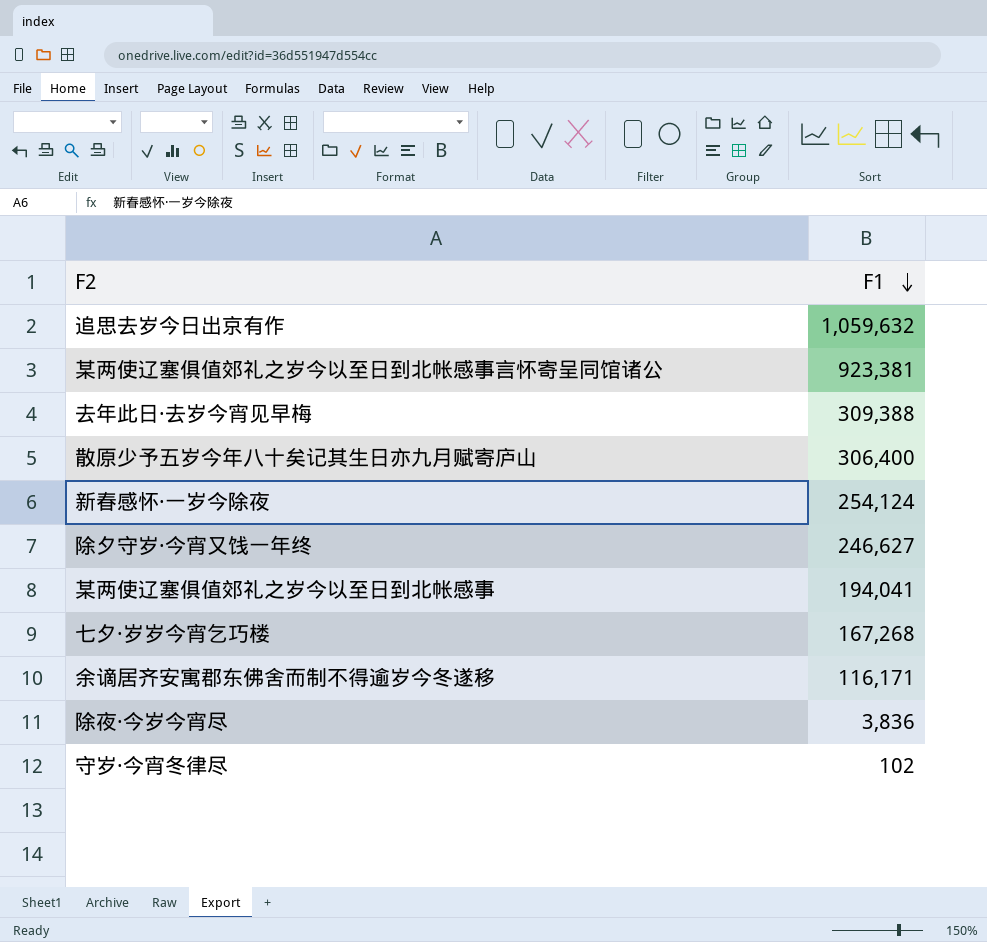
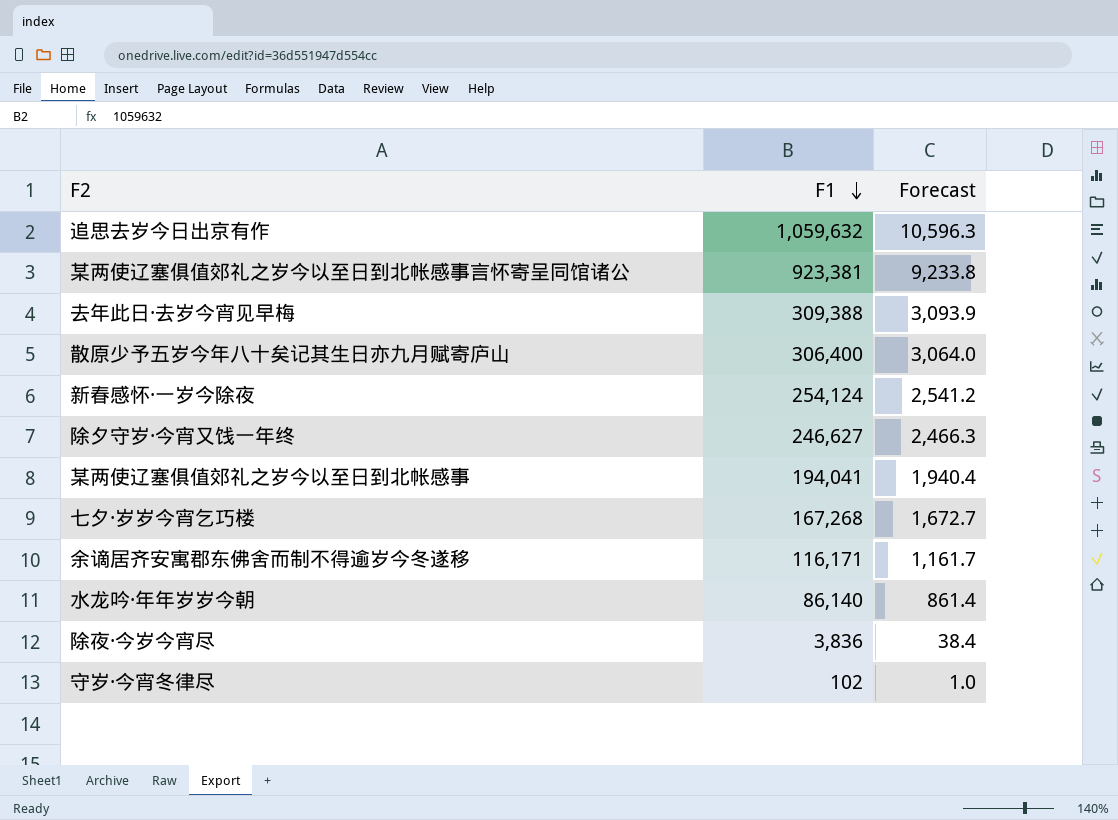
column Forecast | formula: none -> [F1] * 0.01
row 水龙吟·年年岁岁今朝: none -> 86,140 | 861.4

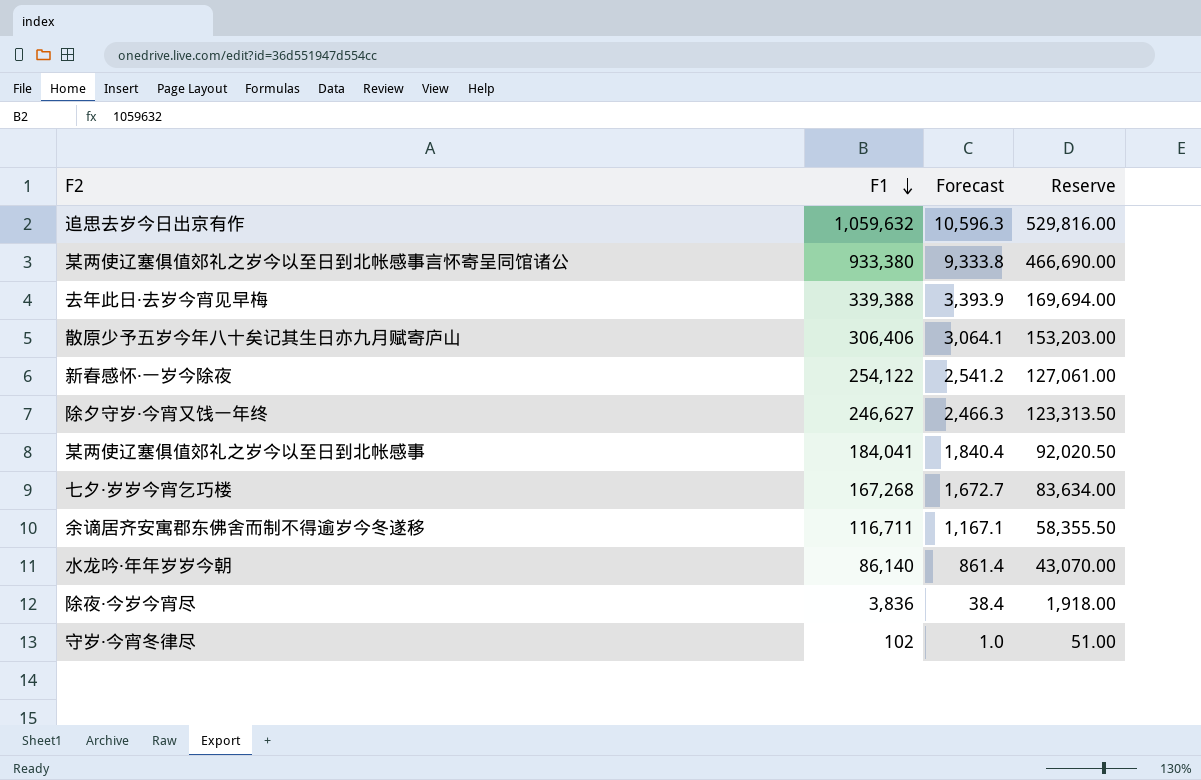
column Reserve | formula: none -> [F1] * 0.5
某两使辽塞俱值郊礼之岁今以至日到北帐感事言怀寄呈同馆诸公 | F1: 923,381 -> 933,380
某两使辽塞俱值郊礼之岁今以至日到北帐感事言怀寄呈同馆诸公 | Forecast: 9,233.8 -> 9,333.8
去年此日·去岁今宵见早梅 | F1: 309,388 -> 339,388
去年此日·去岁今宵见早梅 | Forecast: 3,093.9 -> 3,393.9
散原少予五岁今年八十矣记其生日亦九月赋寄庐山 | F1: 306,400 -> 306,406
散原少予五岁今年八十矣记其生日亦九月赋寄庐山 | Forecast: 3,064.0 -> 3,064.1
新春感怀·一岁今除夜 | F1: 254,124 -> 254,122
某两使辽塞俱值郊礼之岁今以至日到北帐感事 | F1: 194,041 -> 184,041
某两使辽塞俱值郊礼之岁今以至日到北帐感事 | Forecast: 1,940.4 -> 1,840.4
余谪居齐安寓郡东佛舍而制不得逾岁今冬遂移 | F1: 116,171 -> 116,711
余谪居齐安寓郡东佛舍而制不得逾岁今冬遂移 | Forecast: 1,161.7 -> 1,167.1

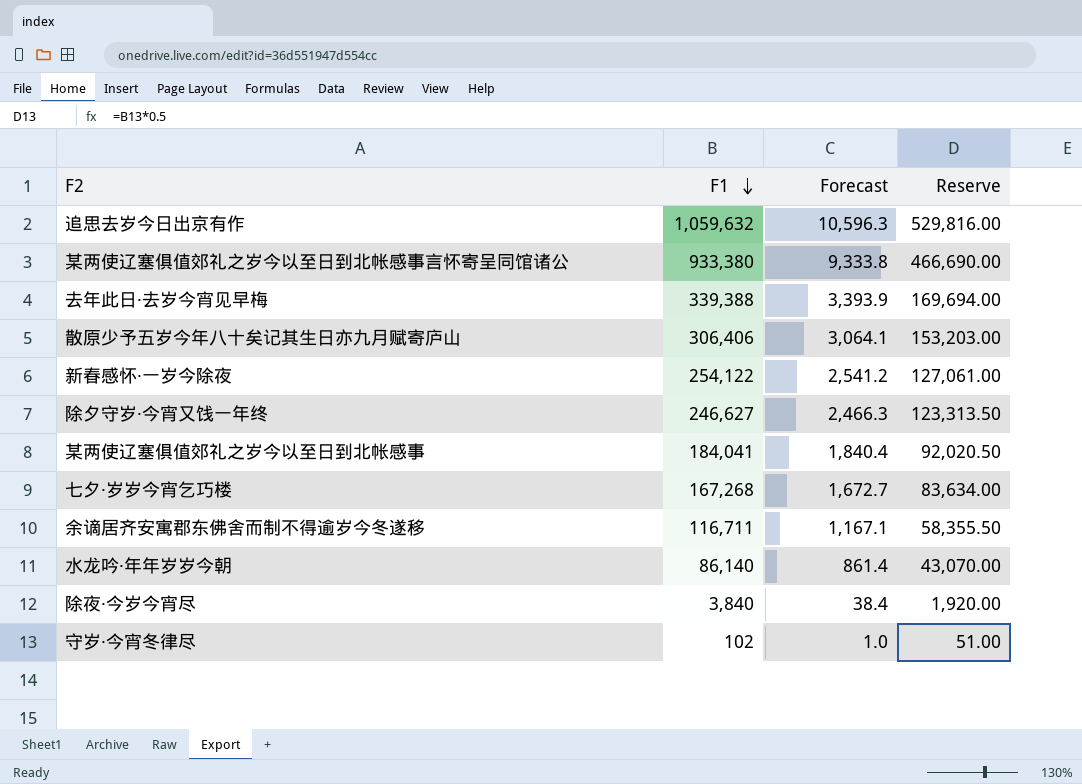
除夜·今岁今宵尽 | F1: 3,836 -> 3,840
除夜·今岁今宵尽 | Reserve: 1,918.00 -> 1,920.00

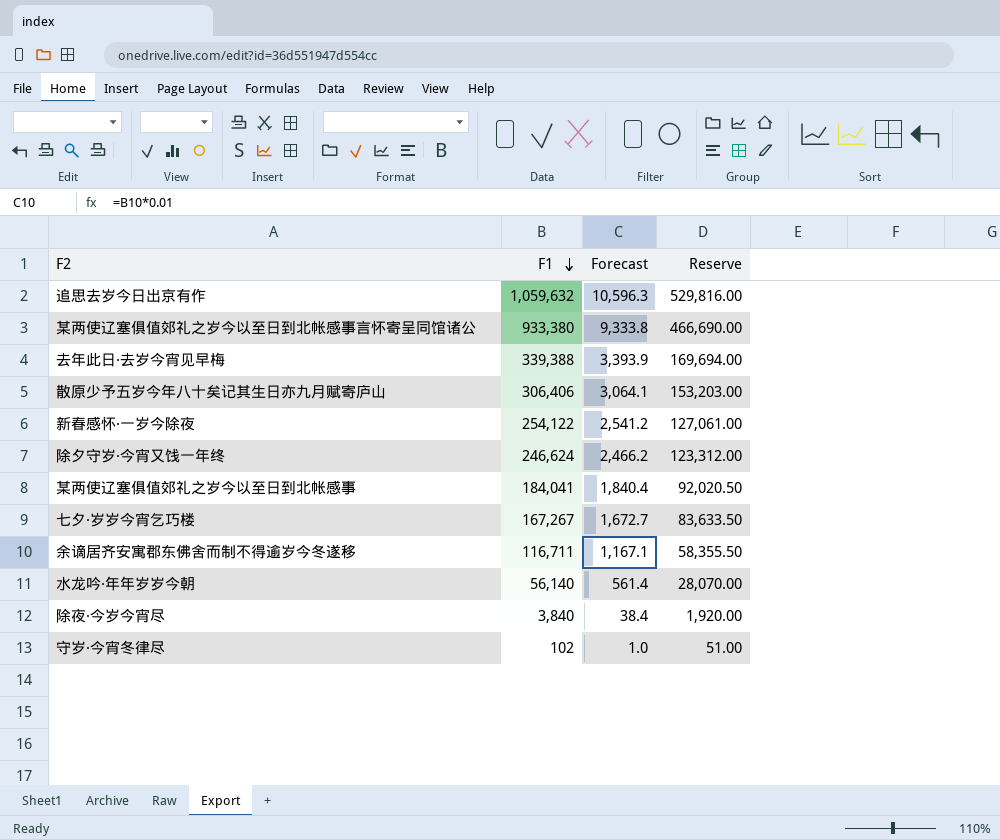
除夕守岁·今宵又饯一年终 | F1: 246,627 -> 246,624
除夕守岁·今宵又饯一年终 | Forecast: 2,466.3 -> 2,466.2
除夕守岁·今宵又饯一年终 | Reserve: 123,313.50 -> 123,312.00
七夕·岁岁今宵乞巧楼 | F1: 167,268 -> 167,267
七夕·岁岁今宵乞巧楼 | Reserve: 83,634.00 -> 83,633.50
水龙吟·年年岁岁今朝 | F1: 86,140 -> 56,140
水龙吟·年年岁岁今朝 | Forecast: 861.4 -> 561.4
水龙吟·年年岁岁今朝 | Reserve: 43,070.00 -> 28,070.00

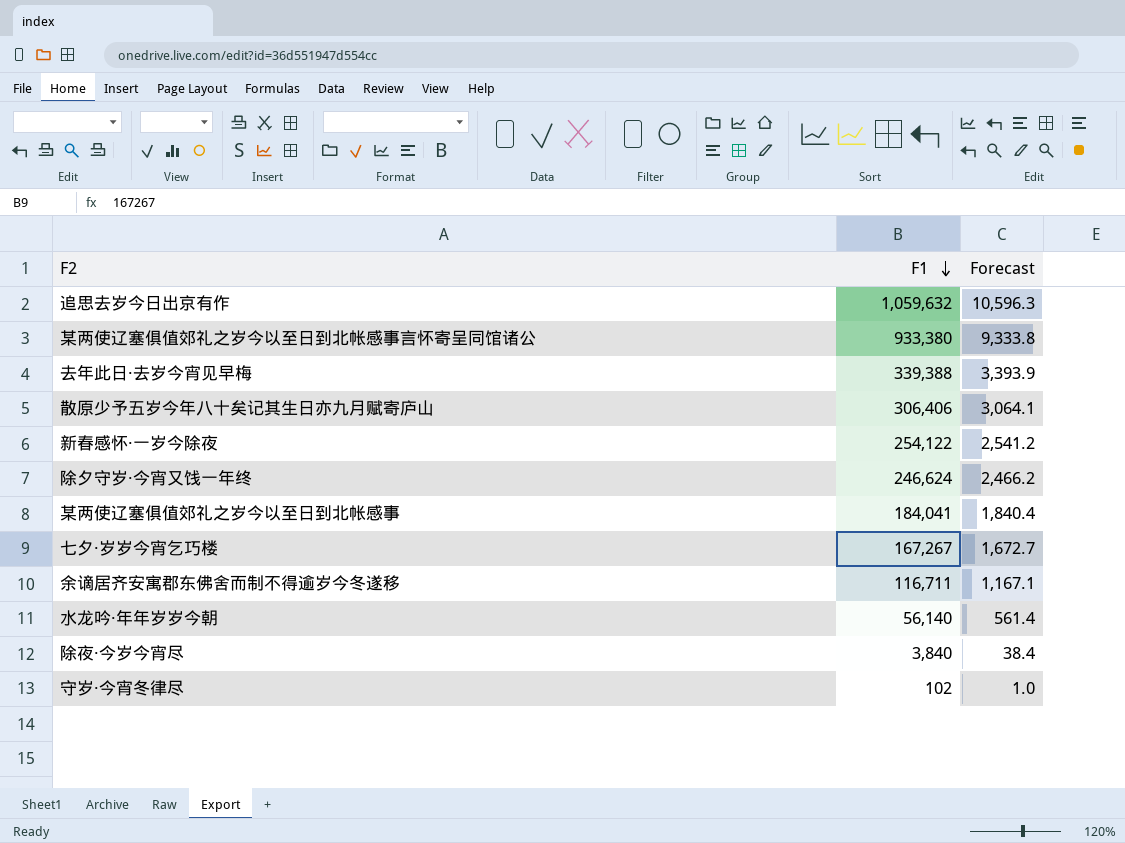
column Reserve | formula: [F1] * 0.5 -> none

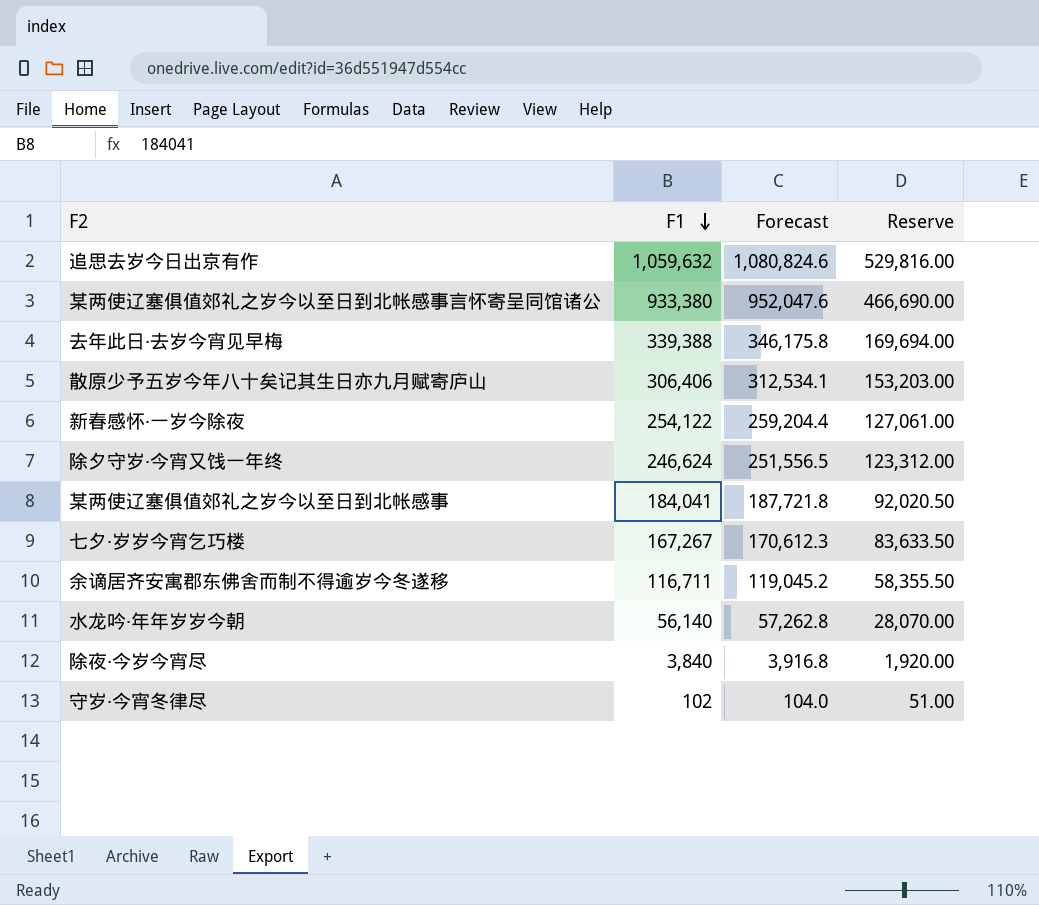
column Forecast | formula: [F1] * 0.01 -> [F1] * 1.02
column Reserve | formula: none -> [F1] * 0.5

